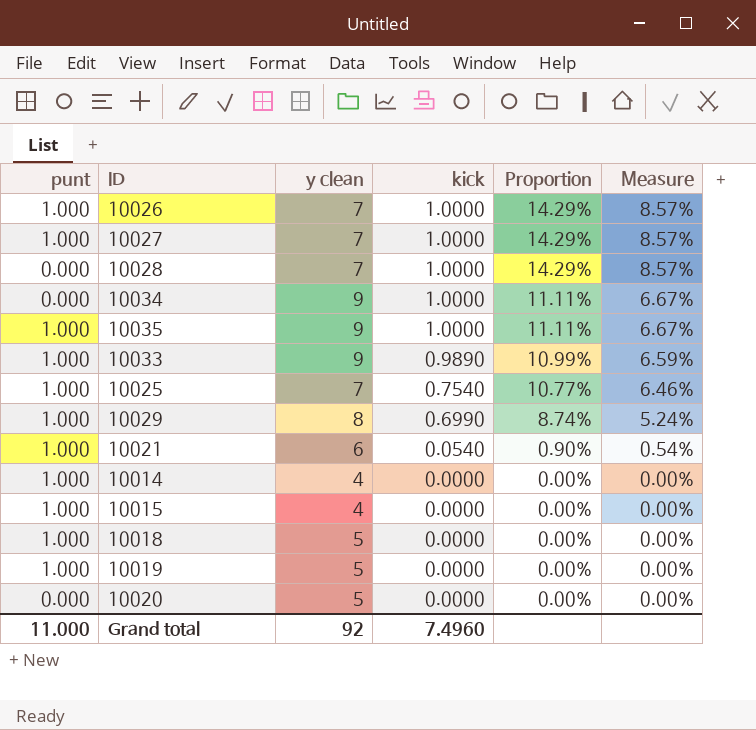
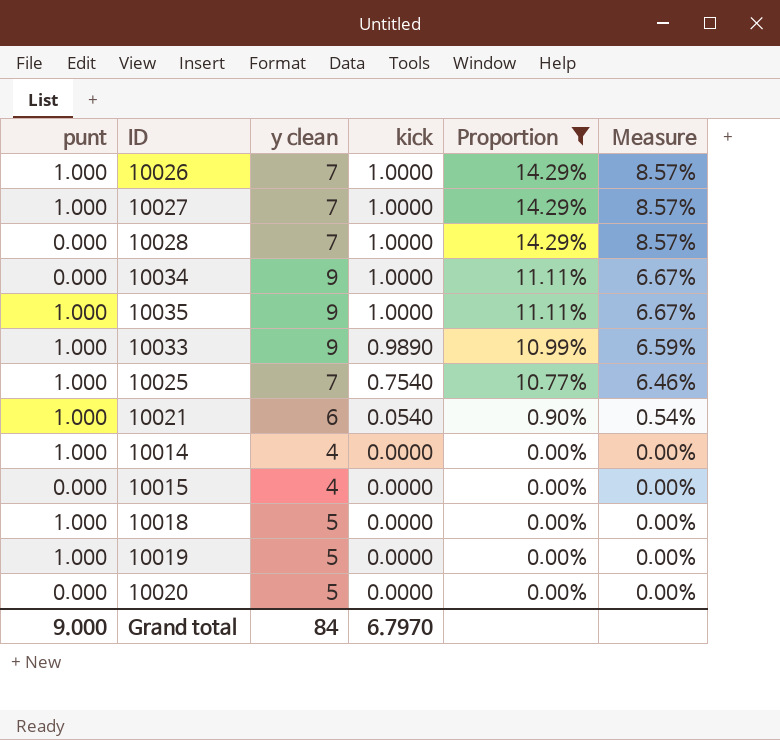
filter: none -> Proportion != 8.74%
10015 | punt: 1.000 -> 0.000
Grand total | punt: 11.000 -> 9.000
Grand total | y clean: 92 -> 84
Grand total | kick: 7.4960 -> 6.7970

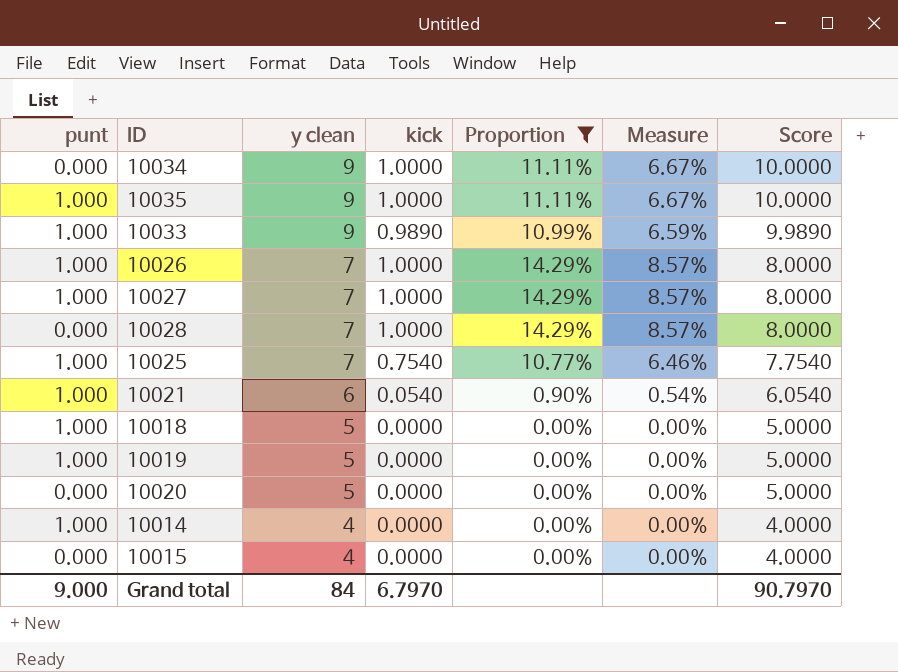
row order: kick descending -> y clean descending
column Score | formula: none -> [y clean] + [kick]

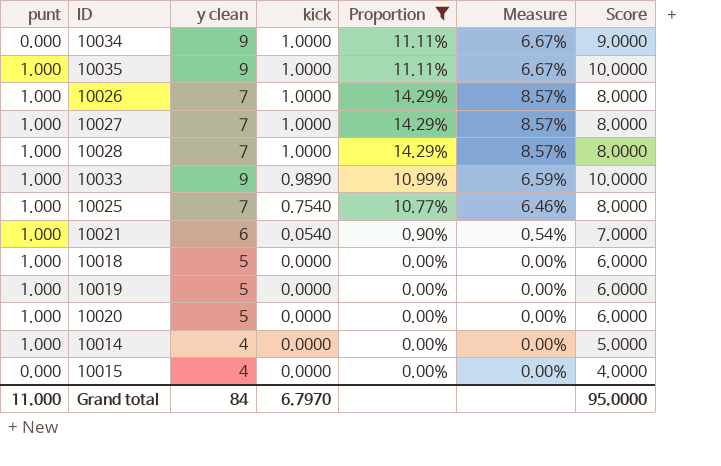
row order: y clean descending -> kick descending
column Score | formula: [y clean] + [kick] -> [punt] + [y clean]
10028 | punt: 0.000 -> 1.000
10020 | punt: 0.000 -> 1.000
Grand total | punt: 9.000 -> 11.000
Grand total | Score: 90.7970 -> 95.0000

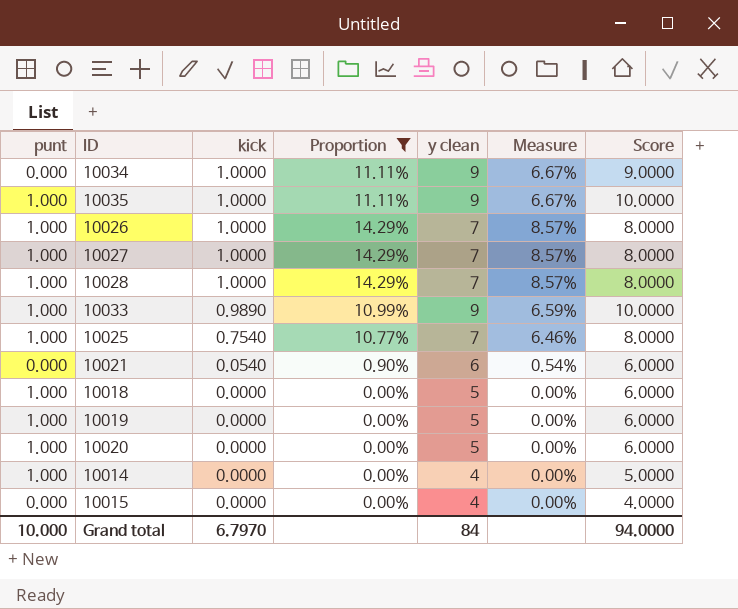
column y clean | position: 3 -> 5
10021 | punt: 1.000 -> 0.000
10021 | Score: 7.0000 -> 6.0000
Grand total | punt: 11.000 -> 10.000
Grand total | Score: 95.0000 -> 94.0000

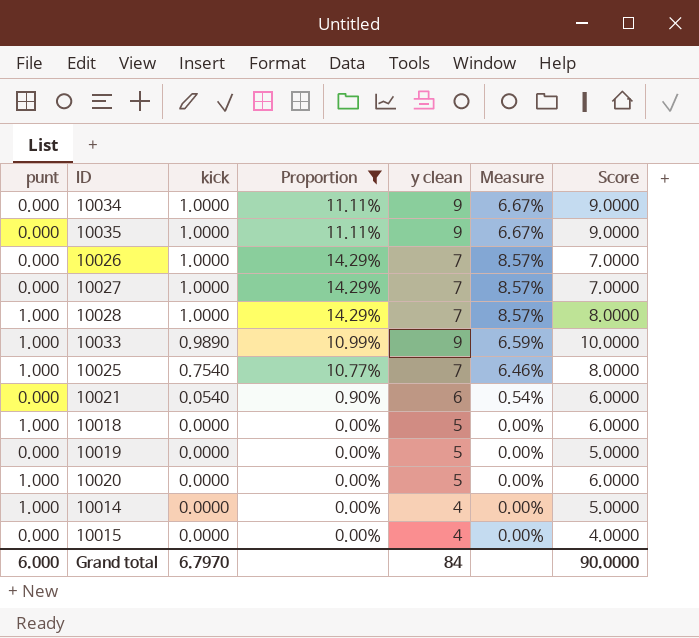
10035 | punt: 1.000 -> 0.000
10035 | Score: 10.0000 -> 9.0000
10026 | punt: 1.000 -> 0.000
10026 | Score: 8.0000 -> 7.0000
10027 | punt: 1.000 -> 0.000
10027 | Score: 8.0000 -> 7.0000
10019 | punt: 1.000 -> 0.000
10019 | Score: 6.0000 -> 5.0000
Grand total | punt: 10.000 -> 6.000
Grand total | Score: 94.0000 -> 90.0000

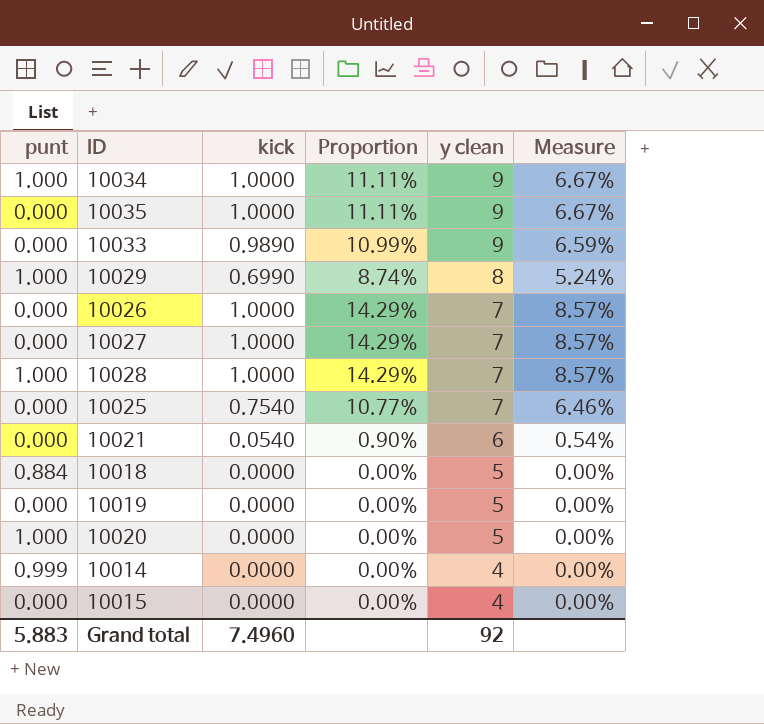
filter: Proportion != 8.74% -> none
row order: kick descending -> y clean descending
column Score | formula: [punt] + [y clean] -> none
10034 | punt: 0.000 -> 1.000
10033 | punt: 1.000 -> 0.000
10025 | punt: 1.000 -> 0.000
10018 | punt: 1.000 -> 0.884
10014 | punt: 1.000 -> 0.999
Grand total | punt: 6.000 -> 5.883
Grand total | kick: 6.7970 -> 7.4960
Grand total | y clean: 84 -> 92

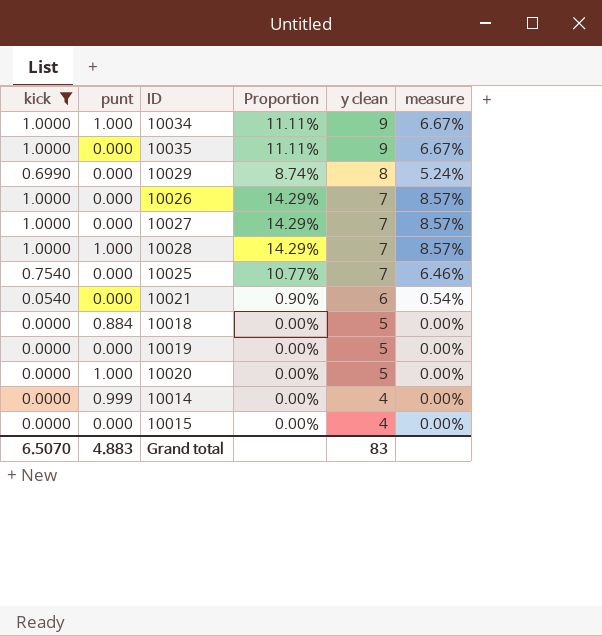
filter: none -> kick != 0.9890
column kick | position: 3 -> 1
column name: Measure -> measure
10029 | punt: 1.000 -> 0.000
Grand total | kick: 7.4960 -> 6.5070
Grand total | punt: 5.883 -> 4.883
Grand total | y clean: 92 -> 83

